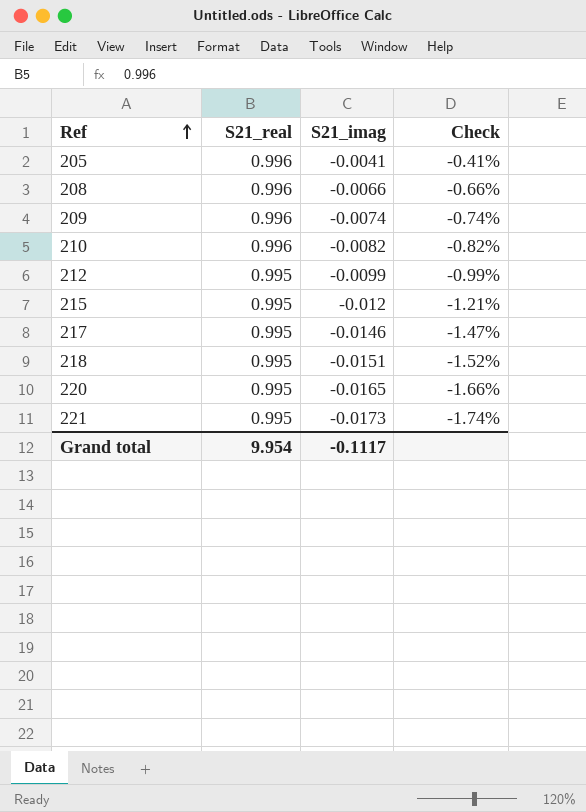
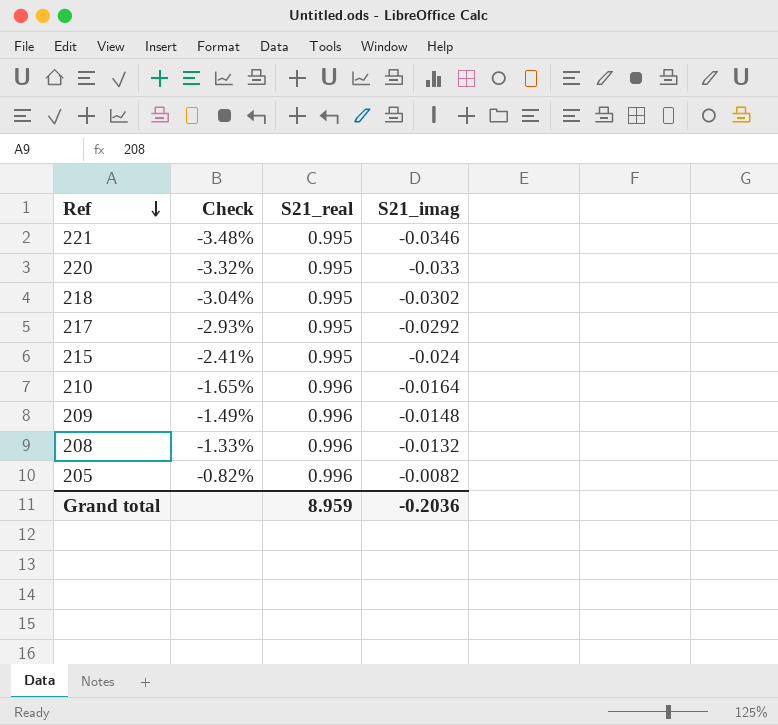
row order: Ref ascending -> Ref descending
column Check | position: 4 -> 2
row 212: 0.995 | -0.0099 | -0.99% -> none
221 | Check: -1.74% -> -3.48%
221 | S21_imag: -0.0173 -> -0.0346
220 | Check: -1.66% -> -3.32%
220 | S21_imag: -0.0165 -> -0.033
218 | Check: -1.52% -> -3.04%
218 | S21_imag: -0.0151 -> -0.0302
217 | Check: -1.47% -> -2.93%
217 | S21_imag: -0.0146 -> -0.0292
215 | Check: -1.21% -> -2.41%
215 | S21_imag: -0.012 -> -0.024
210 | Check: -0.82% -> -1.65%
210 | S21_imag: -0.0082 -> -0.0164
209 | Check: -0.74% -> -1.49%
209 | S21_imag: -0.0074 -> -0.0148
208 | Check: -0.66% -> -1.33%
208 | S21_imag: -0.0066 -> -0.0132
205 | Check: -0.41% -> -0.82%
205 | S21_imag: -0.0041 -> -0.0082
Grand total | S21_real: 9.954 -> 8.959
Grand total | S21_imag: -0.1117 -> -0.2036

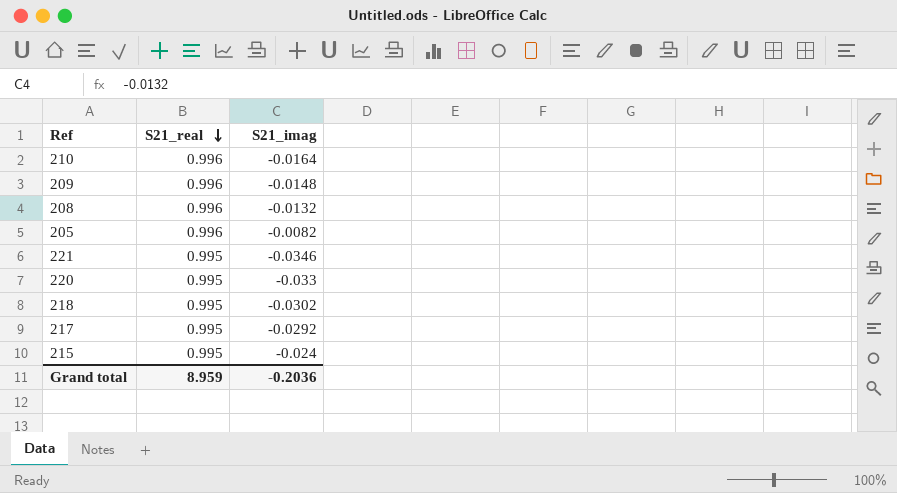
row order: Ref descending -> S21_real descending
column Check | formula: [S21_imag] / [S21_real] -> none

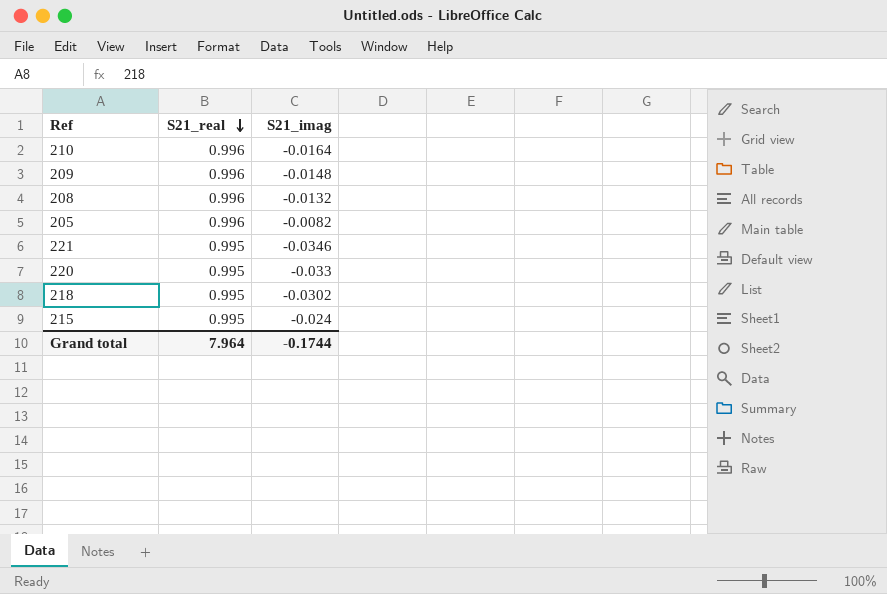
row 217: 0.995 | -0.0292 -> none
Grand total | S21_real: 8.959 -> 7.964
Grand total | S21_imag: -0.2036 -> -0.1744

